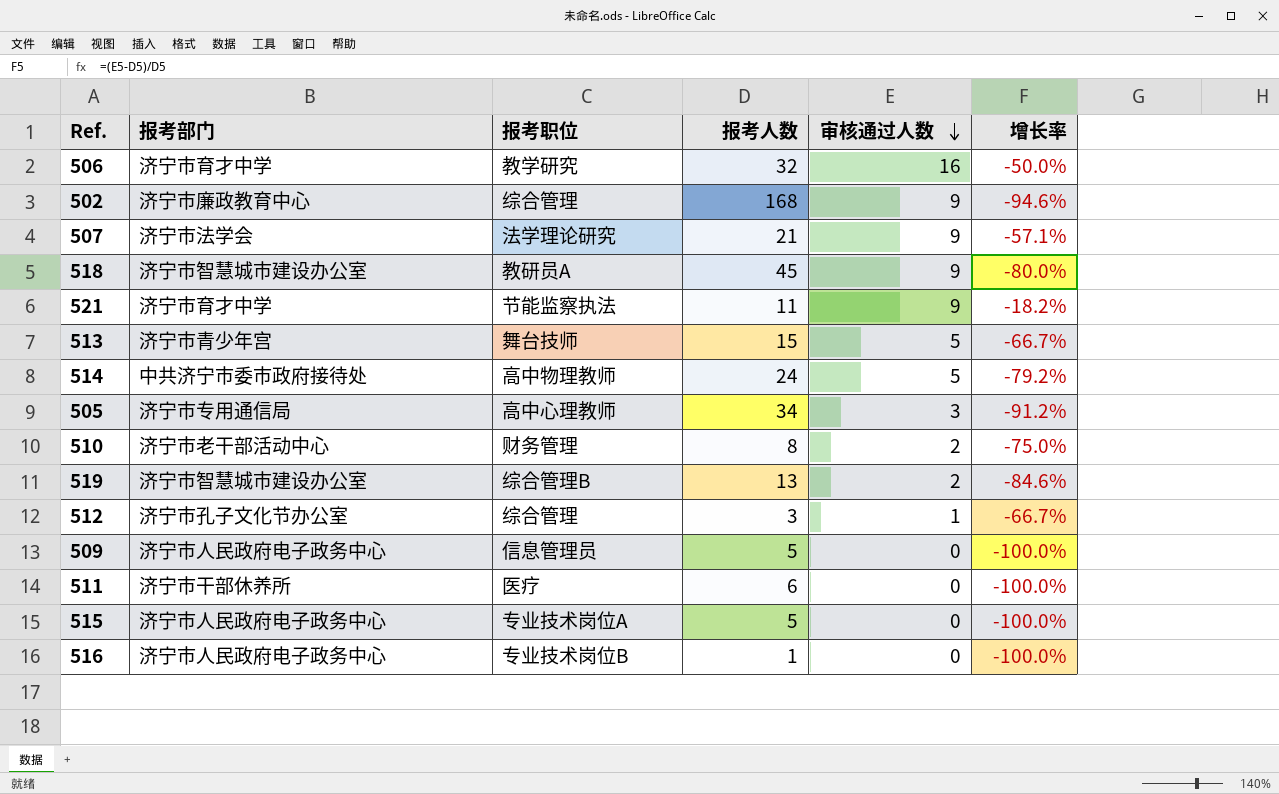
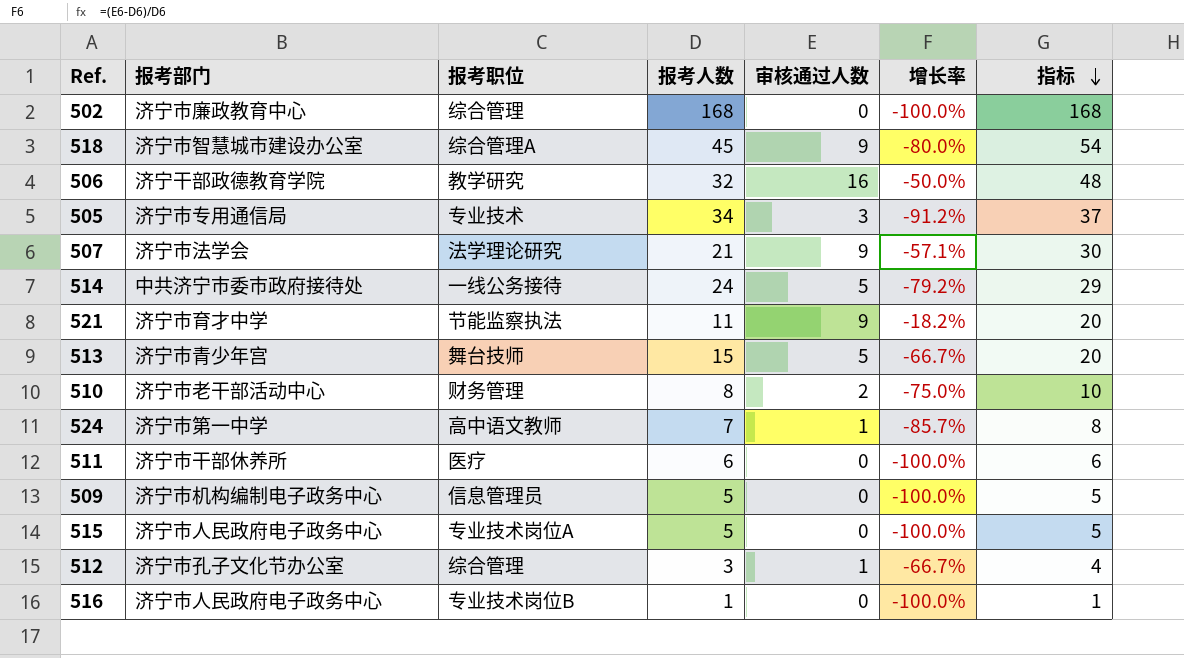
row order: 审核通过人数 descending -> 指标 descending
column 指标 | formula: none -> [报考人数] + [审核通过人数]
row 519: 济宁市智慧城市建设办公室 | 综合管理B | 13 | 2 | -84.6% -> none
502 | 审核通过人数: 9 -> 0
502 | 增长率: -94.6% -> -100.0%
518 | 报考职位: 教研员A -> 综合管理A
506 | 报考部门: 济宁市育才中学 -> 济宁干部政德教育学院
505 | 报考职位: 高中心理教师 -> 专业技术
514 | 报考职位: 高中物理教师 -> 一线公务接待
row 524: none -> 济宁市第一中学 | 高中语文教师 | 7 | 1 | -85.7% | 8
509 | 报考部门: 济宁市人民政府电子政务中心 -> 济宁市机构编制电子政务中心

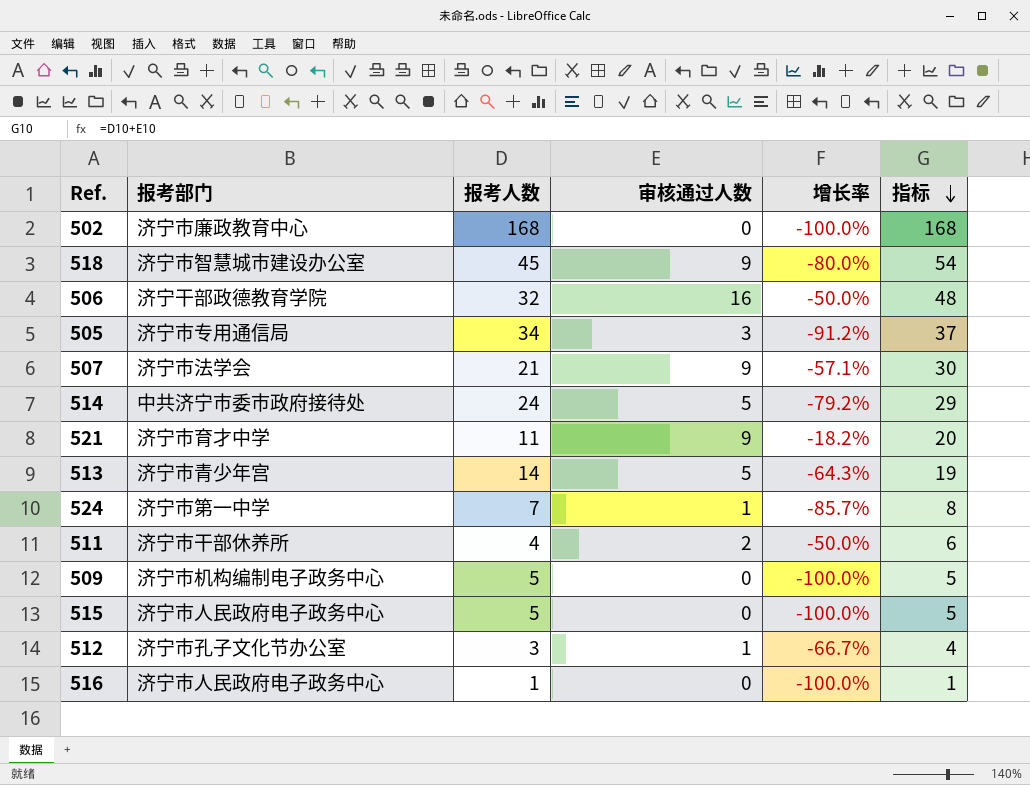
column 报考职位 | position: 3 -> none
row 510: 济宁市老干部活动中心 | 财务管理 | 8 | 2 | -75.0% | 10 -> none
513 | 报考人数: 15 -> 14
513 | 增长率: -66.7% -> -64.3%
513 | 指标: 20 -> 19
511 | 报考人数: 6 -> 4
511 | 审核通过人数: 0 -> 2
511 | 增长率: -100.0% -> -50.0%

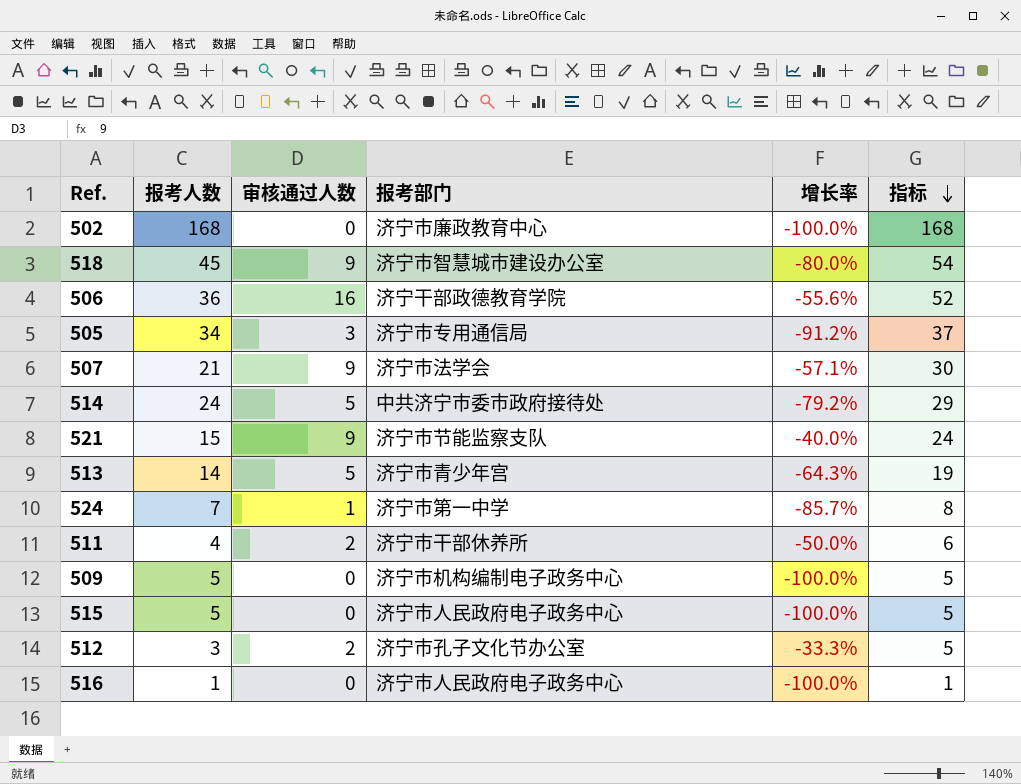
column 报考部门 | position: 2 -> 4
506 | 报考人数: 32 -> 36
506 | 增长率: -50.0% -> -55.6%
506 | 指标: 48 -> 52
521 | 报考人数: 11 -> 15
521 | 报考部门: 济宁市育才中学 -> 济宁市节能监察支队
521 | 增长率: -18.2% -> -40.0%
521 | 指标: 20 -> 24
512 | 审核通过人数: 1 -> 2
512 | 增长率: -66.7% -> -33.3%
512 | 指标: 4 -> 5

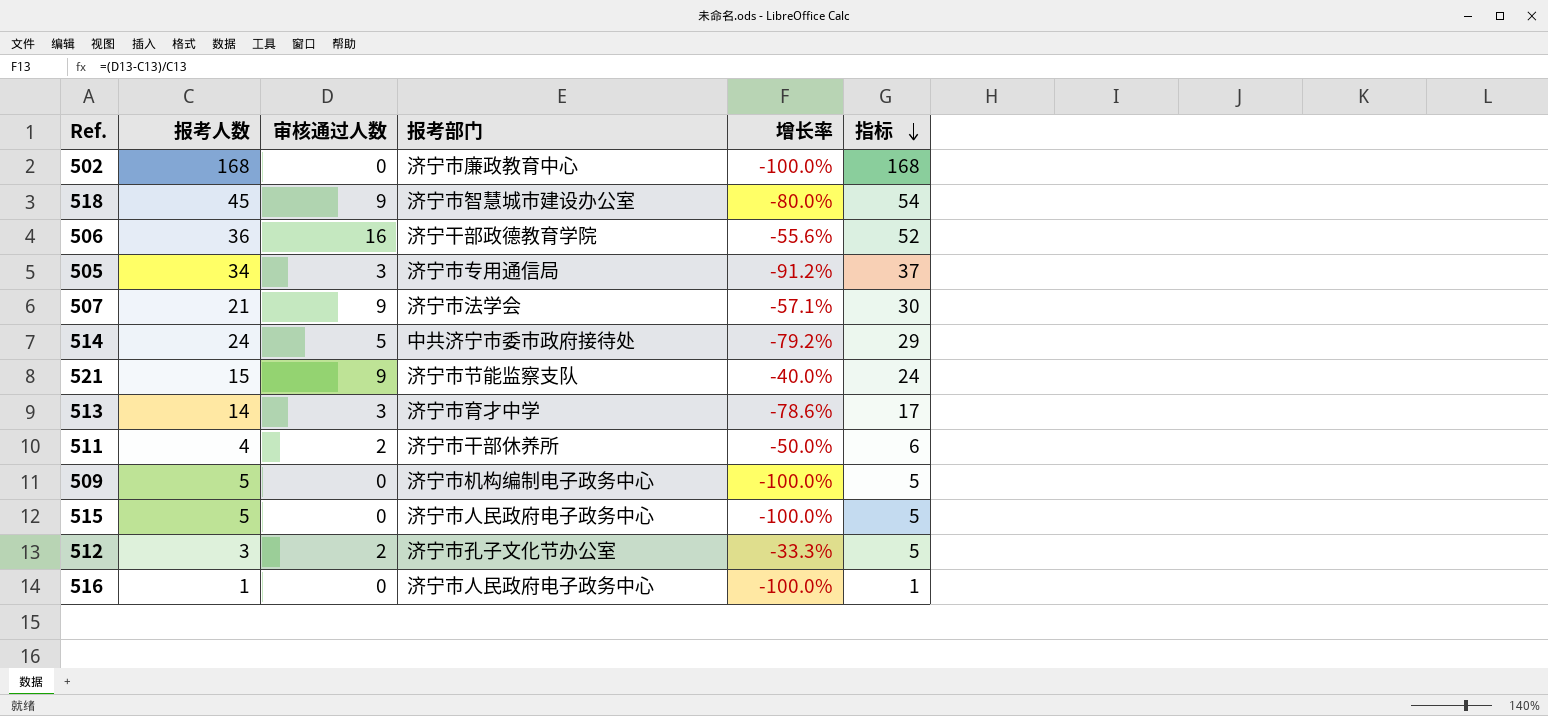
row 524: 7 | 1 | 济宁市第一中学 | -85.7% | 8 -> none
513 | 审核通过人数: 5 -> 3
513 | 报考部门: 济宁市青少年宫 -> 济宁市育才中学
513 | 增长率: -64.3% -> -78.6%
513 | 指标: 19 -> 17

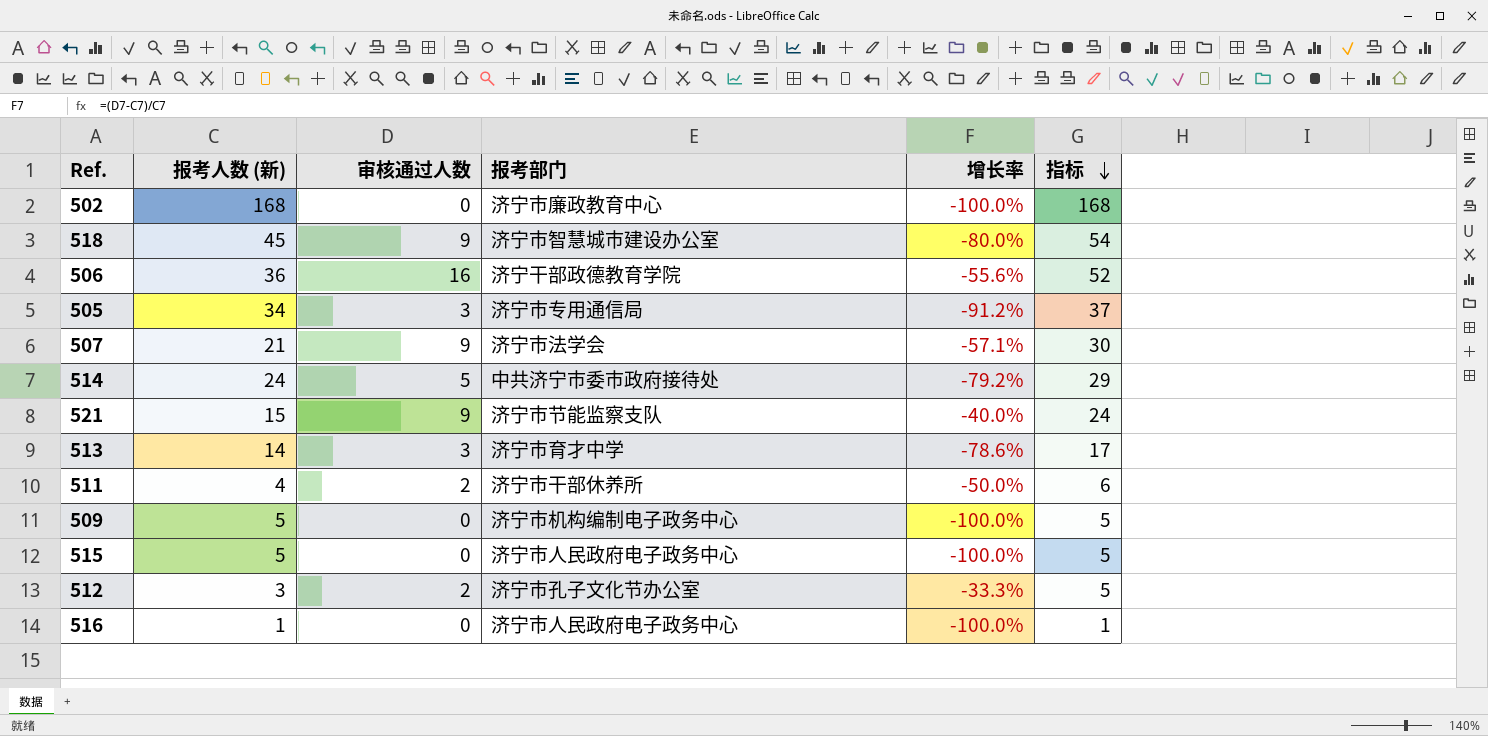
column name: 报考人数 -> 报考人数 (新)

